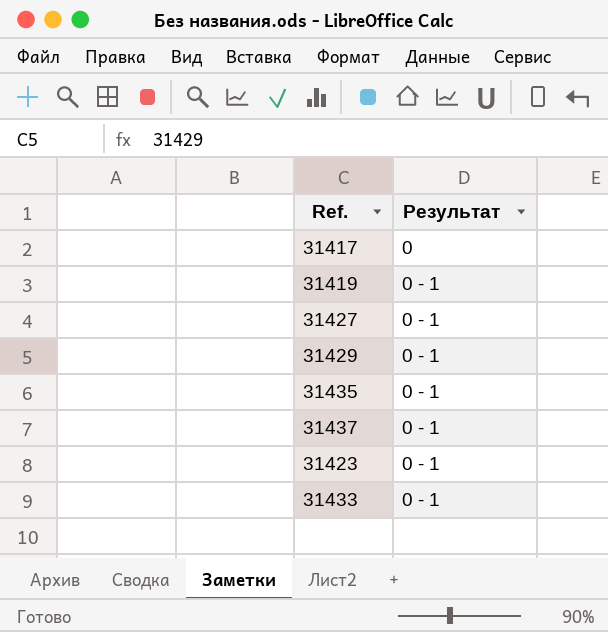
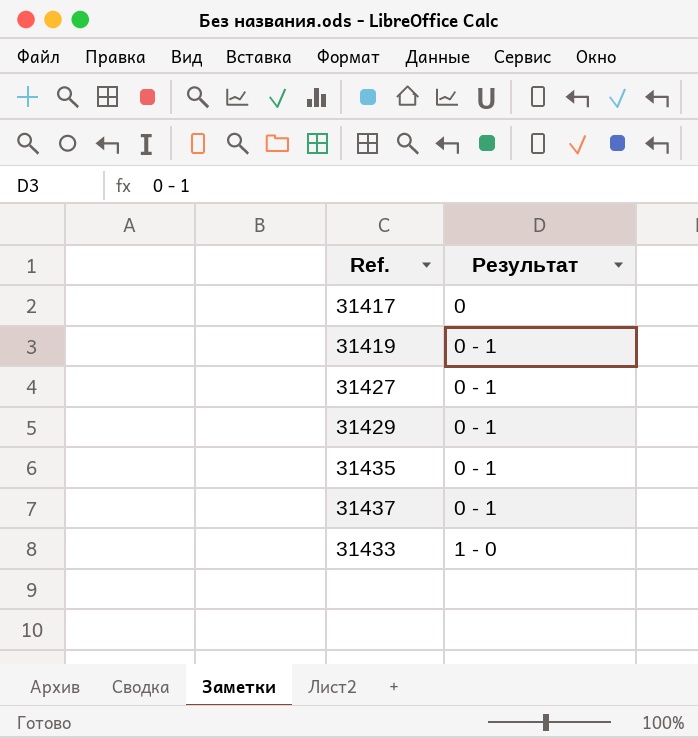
row 31423: 0 - 1 -> none
31433 | Результат: 0 - 1 -> 1 - 0

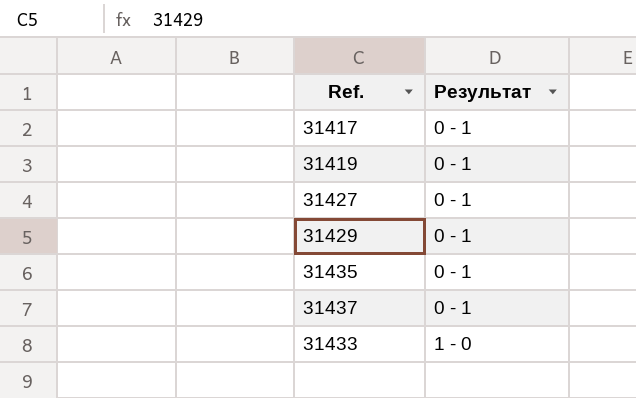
31417 | Результат: 0 -> 0 - 1

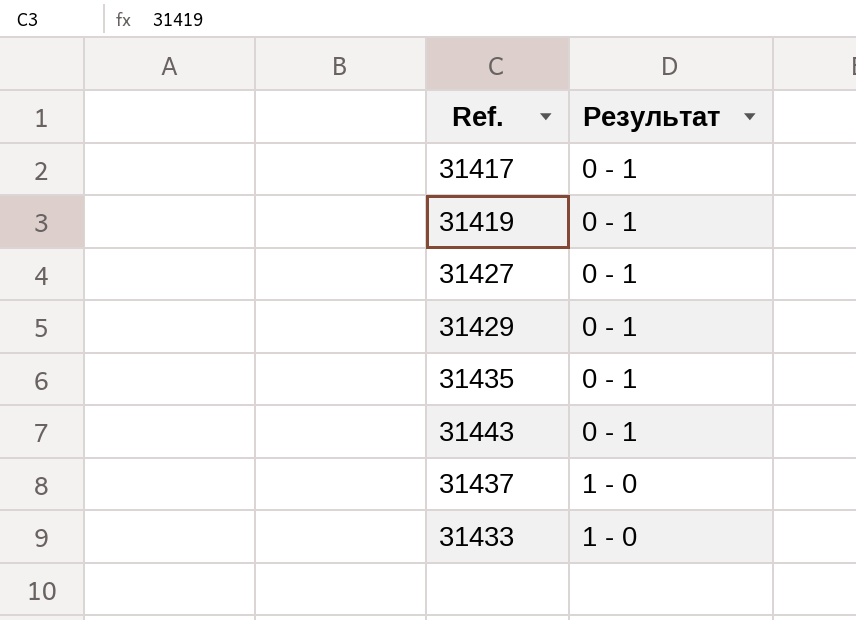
row 31443: none -> 0 - 1
31437 | Результат: 0 - 1 -> 1 - 0

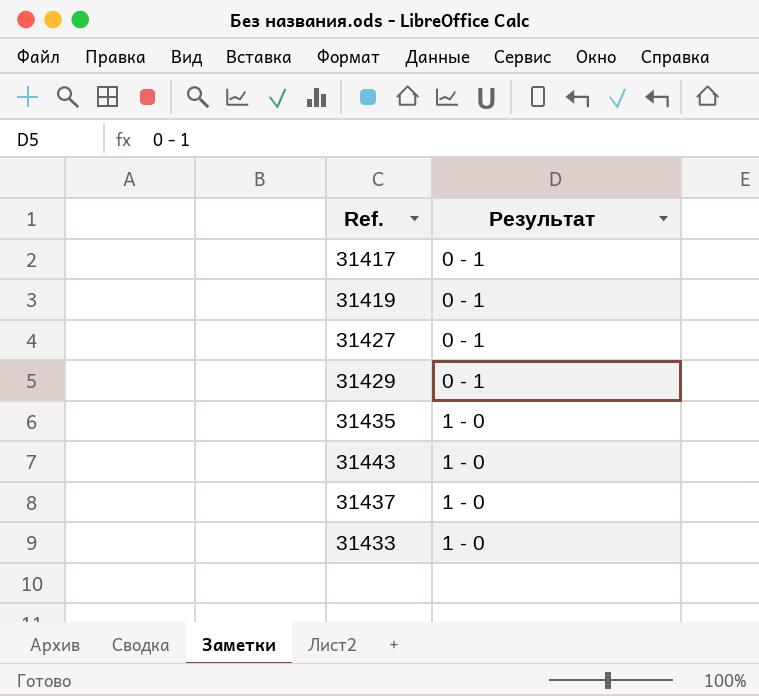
31435 | Результат: 0 - 1 -> 1 - 0
31443 | Результат: 0 - 1 -> 1 - 0

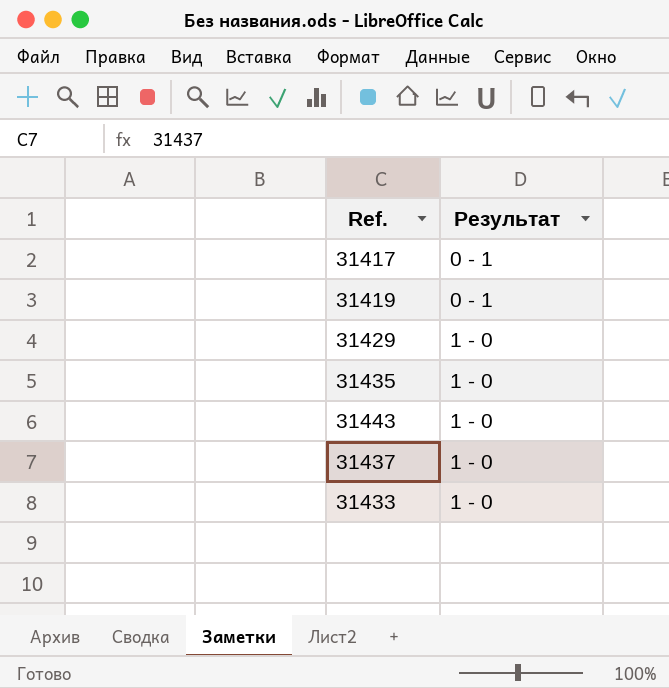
row 31427: 0 - 1 -> none
31429 | Результат: 0 - 1 -> 1 - 0

